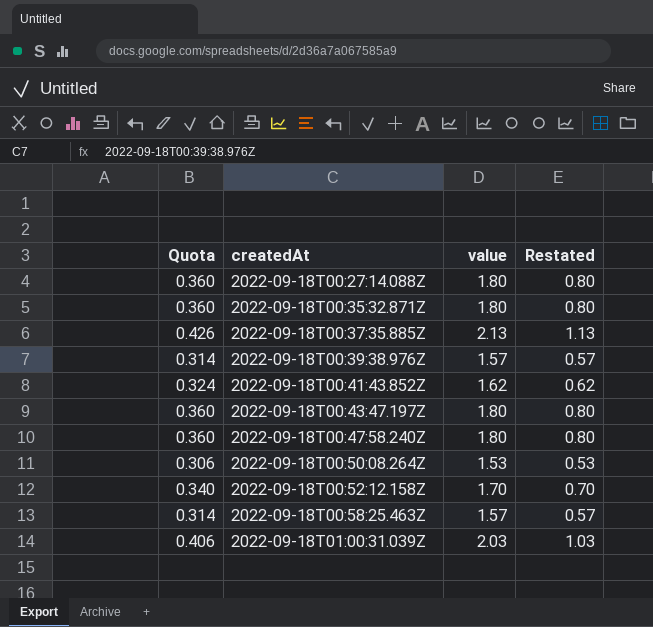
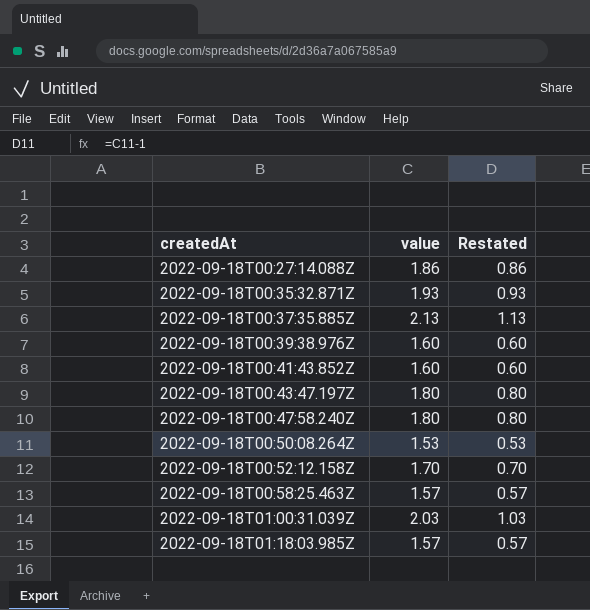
column Quota | formula: [value] * 0.2 -> none
2022-09-18T00:27:14.088Z | value: 1.80 -> 1.86
2022-09-18T00:27:14.088Z | Restated: 0.80 -> 0.86
2022-09-18T00:35:32.871Z | value: 1.80 -> 1.93
2022-09-18T00:35:32.871Z | Restated: 0.80 -> 0.93
2022-09-18T00:39:38.976Z | value: 1.57 -> 1.60
2022-09-18T00:39:38.976Z | Restated: 0.57 -> 0.60
2022-09-18T00:41:43.852Z | value: 1.62 -> 1.60
2022-09-18T00:41:43.852Z | Restated: 0.62 -> 0.60
row 2022-09-18T01:18:03.985Z: none -> 1.57 | 0.57

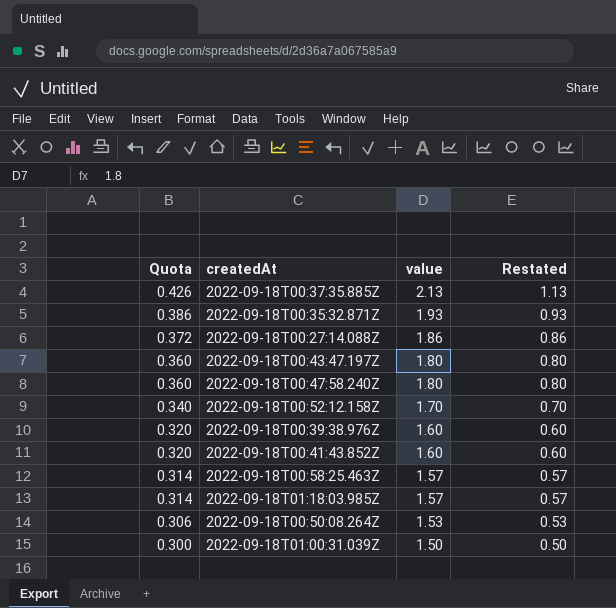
row order: createdAt ascending -> Quota descending
column Quota | formula: none -> [value] * 0.2
2022-09-18T01:00:31.039Z | value: 2.03 -> 1.50
2022-09-18T01:00:31.039Z | Restated: 1.03 -> 0.50

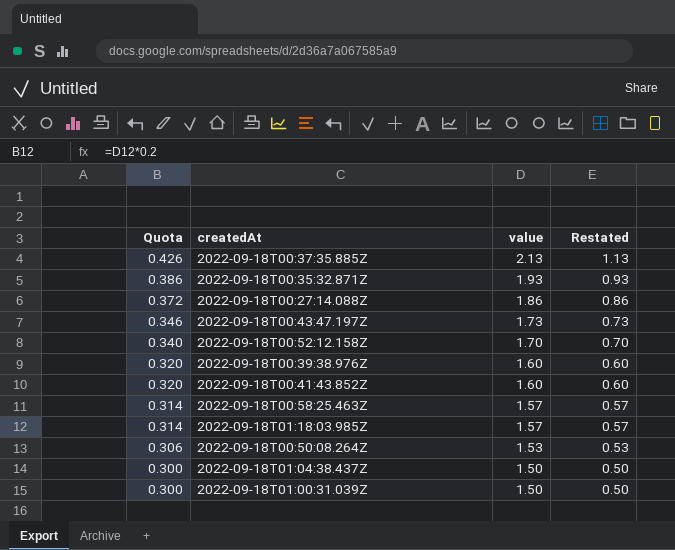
row 2022-09-18T00:47:58.240Z: 0.360 | 1.80 | 0.80 -> none
2022-09-18T00:43:47.197Z | Quota: 0.360 -> 0.346
2022-09-18T00:43:47.197Z | value: 1.80 -> 1.73
2022-09-18T00:43:47.197Z | Restated: 0.80 -> 0.73
row 2022-09-18T01:04:38.437Z: none -> 0.300 | 1.50 | 0.50

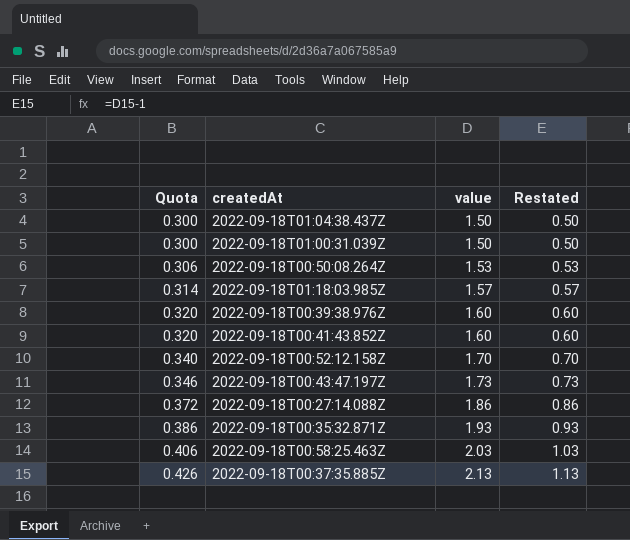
row order: Quota descending -> Quota ascending
2022-09-18T00:58:25.463Z | Quota: 0.314 -> 0.406
2022-09-18T00:58:25.463Z | value: 1.57 -> 2.03
2022-09-18T00:58:25.463Z | Restated: 0.57 -> 1.03

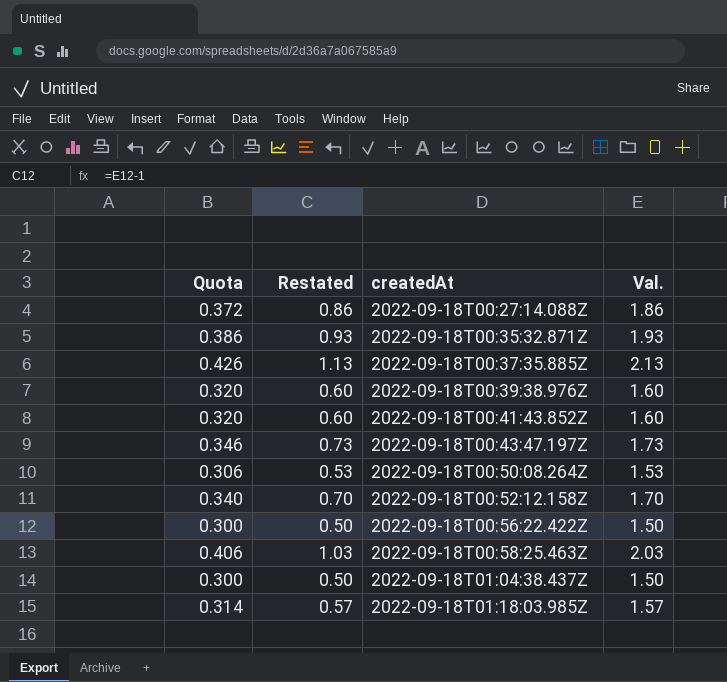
row order: Quota ascending -> createdAt ascending
column Restated | position: 4 -> 2
column name: value -> Val.
row 2022-09-18T01:00:31.039Z: 0.300 | 1.50 | 0.50 -> none
row 2022-09-18T00:56:22.422Z: none -> 0.300 | 0.50 | 1.50

